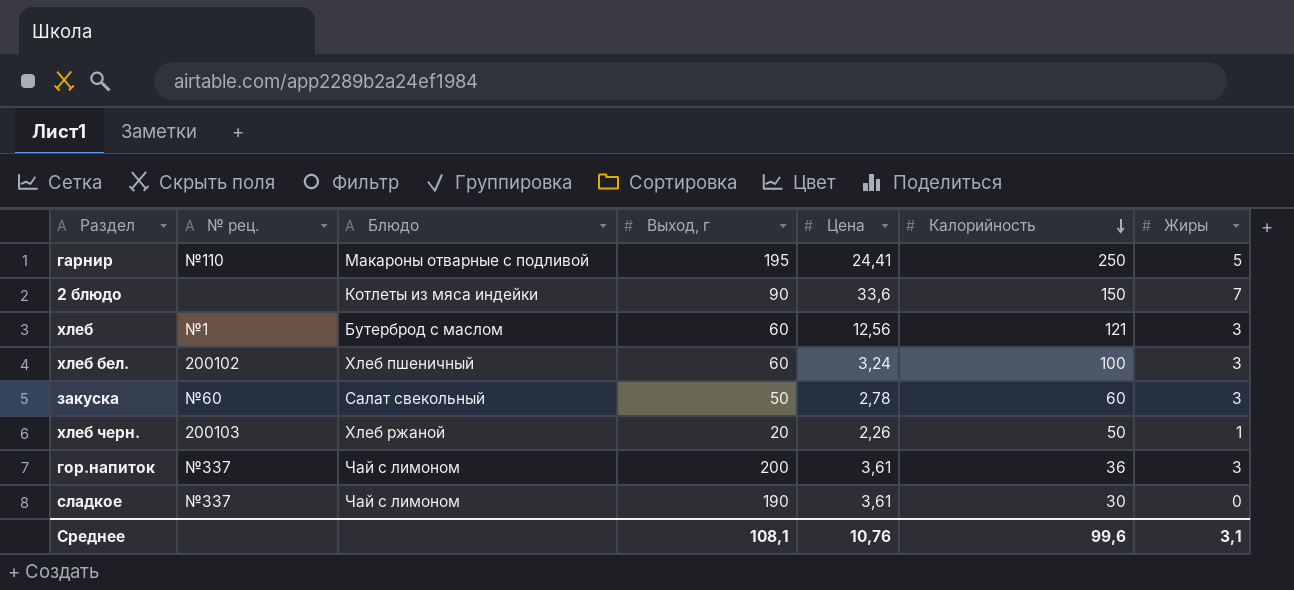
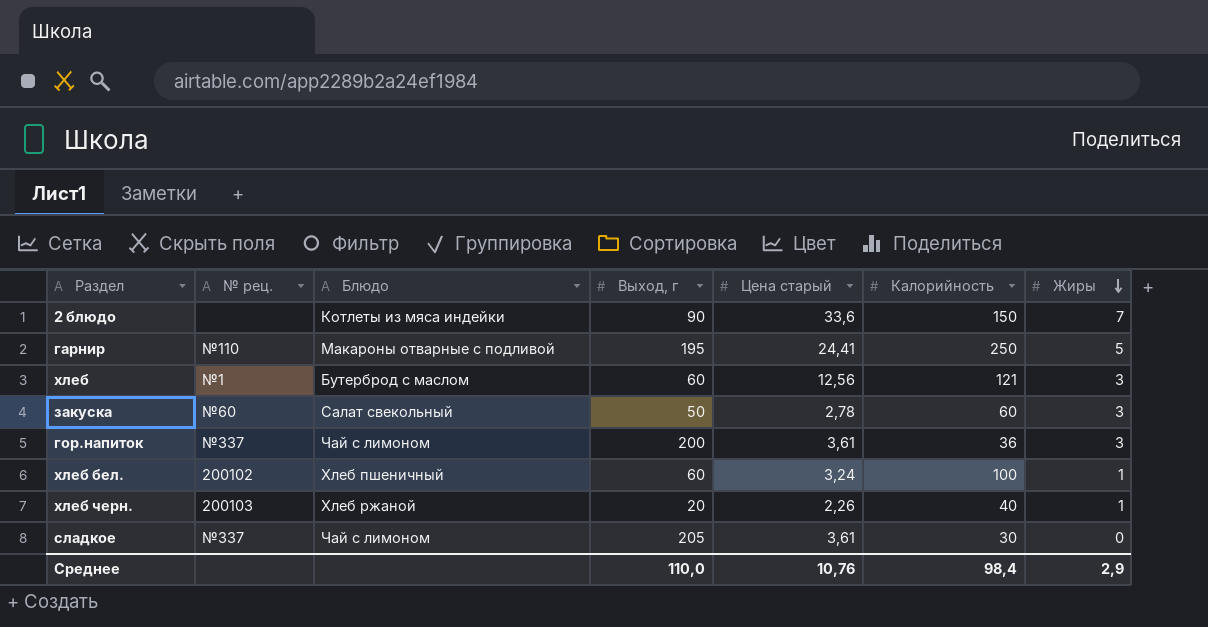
row order: Калорийность descending -> Жиры descending
column name: Цена -> Цена старый
хлеб бел. | Жиры: 3 -> 1
хлеб черн. | Калорийность: 50 -> 40
сладкое | Выход, г: 190 -> 205
Среднее | Выход, г: 108,1 -> 110,0
Среднее | Калорийность: 99,6 -> 98,4
Среднее | Жиры: 3,1 -> 2,9

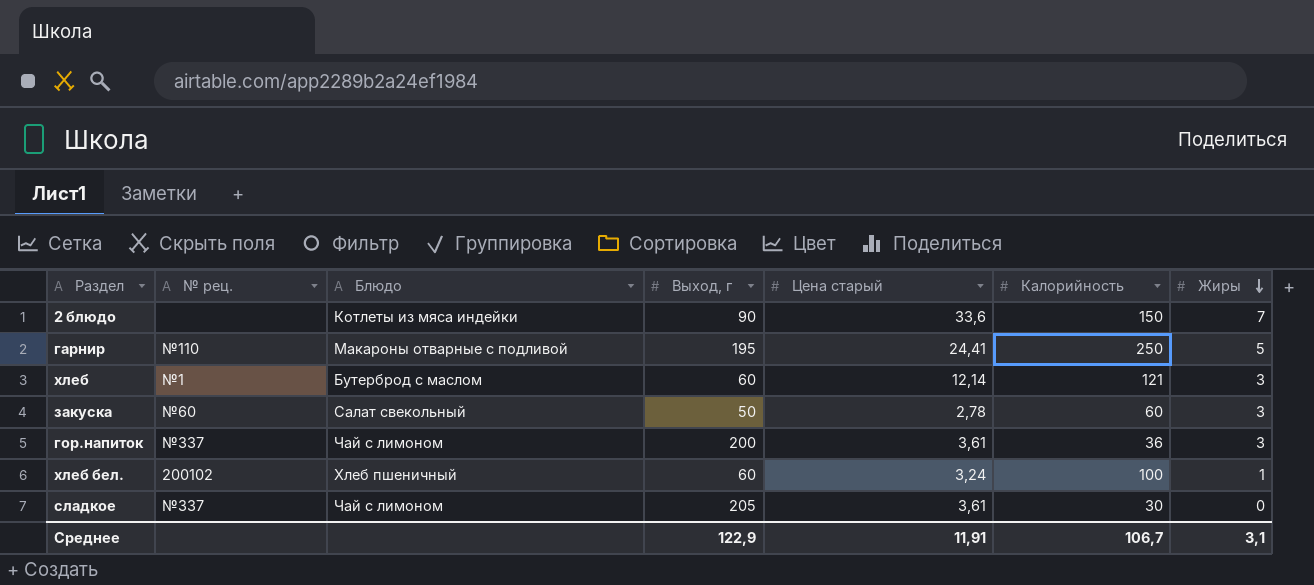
row хлеб черн.: 200103 | Хлеб ржаной | 20 | 2,26 | 40 | 1 -> none
хлеб | Цена старый: 12,56 -> 12,14
Среднее | Выход, г: 110,0 -> 122,9
Среднее | Цена старый: 10,76 -> 11,91
Среднее | Калорийность: 98,4 -> 106,7
Среднее | Жиры: 2,9 -> 3,1

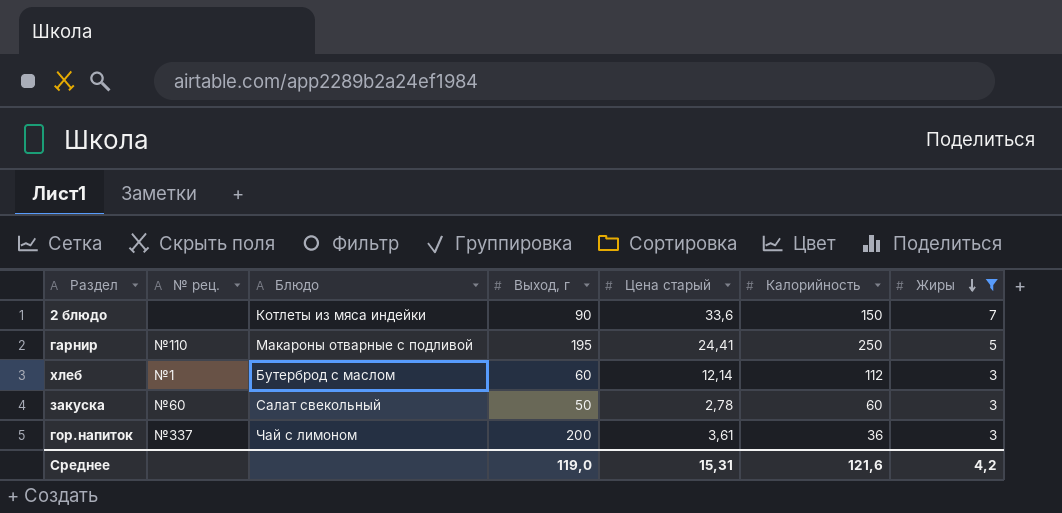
filter: none -> Жиры >= 3
хлеб | Калорийность: 121 -> 112
Среднее | Выход, г: 122,9 -> 119,0
Среднее | Цена старый: 11,91 -> 15,31
Среднее | Калорийность: 106,7 -> 121,6
Среднее | Жиры: 3,1 -> 4,2

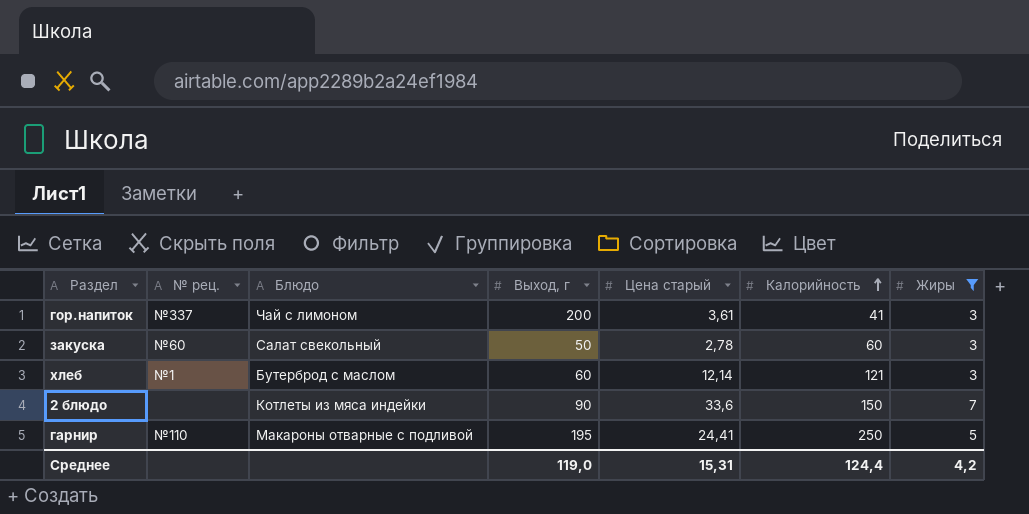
row order: Жиры descending -> Калорийность ascending
гор.напиток | Калорийность: 36 -> 41
хлеб | Калорийность: 112 -> 121
Среднее | Калорийность: 121,6 -> 124,4

